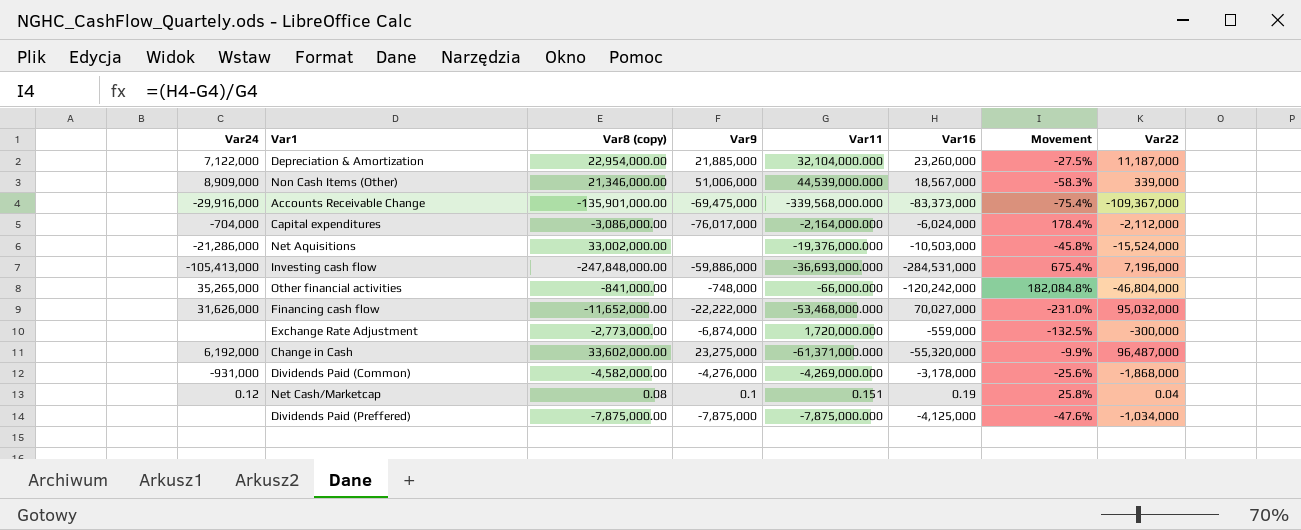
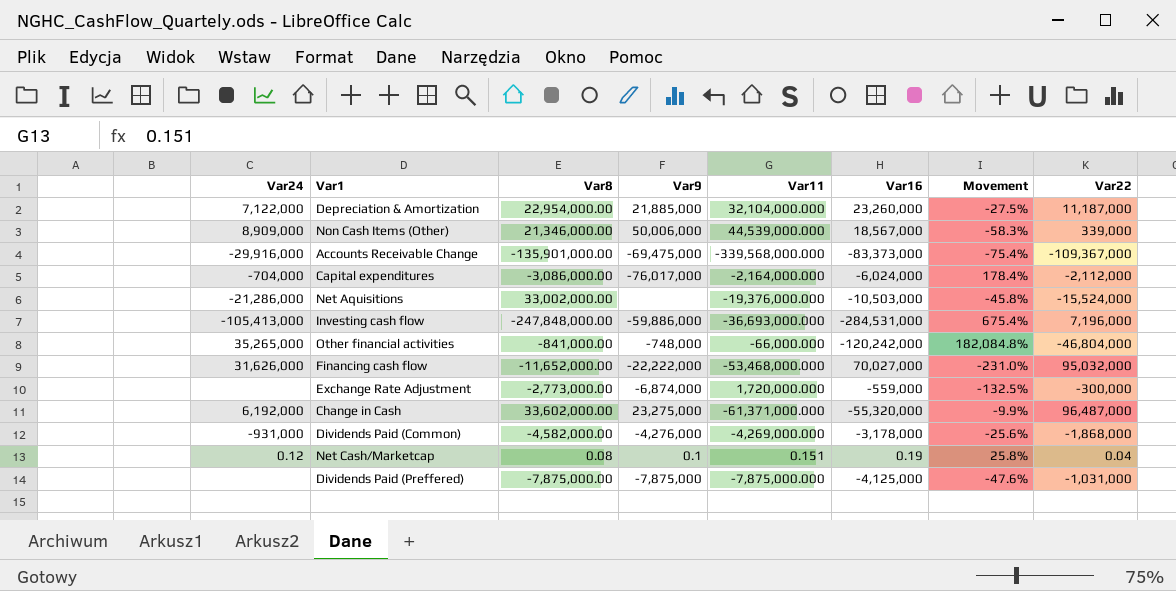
column name: Var8 (copy) -> Var8
Non Cash Items (Other) | Var9: 51,006,000 -> 50,006,000
Dividends Paid (Preffered) | Var22: -1,034,000 -> -1,031,000

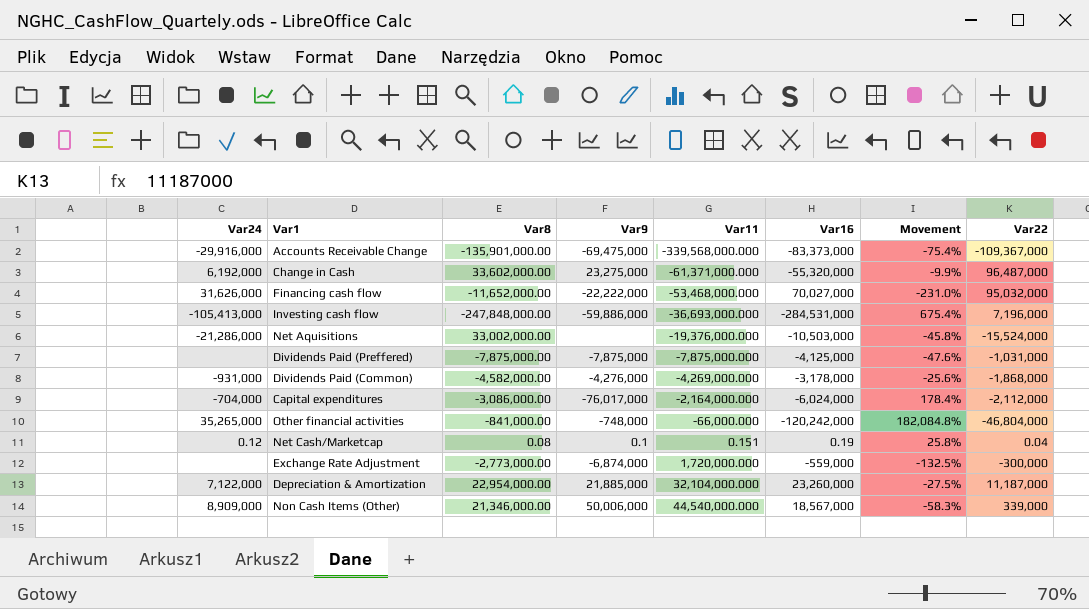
row order: none -> Var11 ascending
Non Cash Items (Other) | Var11: 44,539,000.000 -> 44,540,000.000

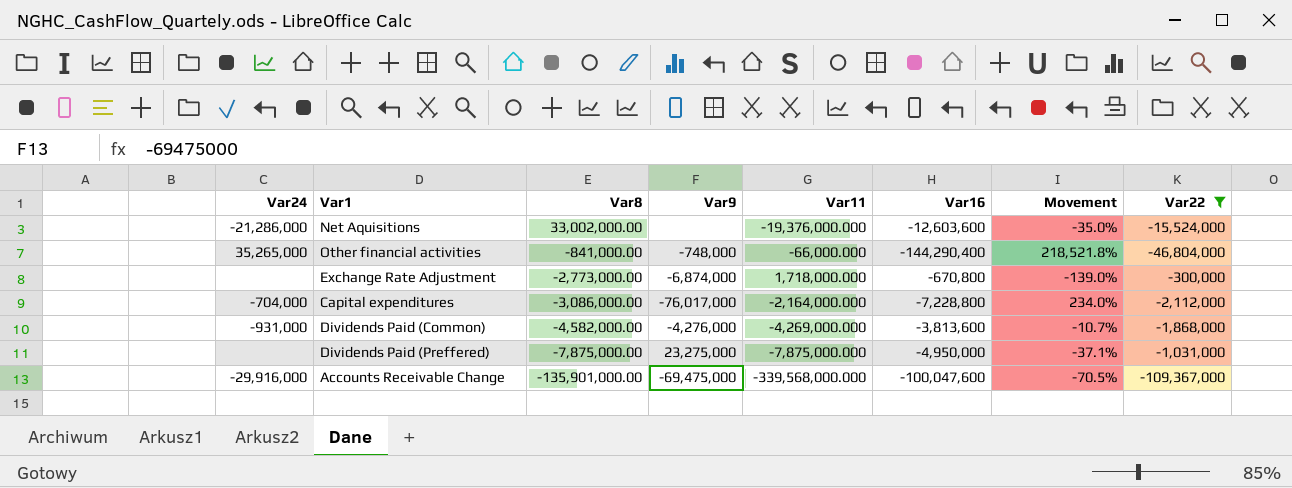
filter: none -> Var22 <= -300,000
row order: Var11 ascending -> Var8 descending
Net Aquisitions | Var16: -10,503,000 -> -12,603,600
Net Aquisitions | Movement: -45.8% -> -35.0%
Other financial activities | Var16: -120,242,000 -> -144,290,400
Other financial activities | Movement: 182,084.8% -> 218,521.8%
Exchange Rate Adjustment | Var11: 1,720,000.000 -> 1,718,000.000
Exchange Rate Adjustment | Var16: -559,000 -> -670,800
Exchange Rate Adjustment | Movement: -132.5% -> -139.0%
Capital expenditures | Var16: -6,024,000 -> -7,228,800
Capital expenditures | Movement: 178.4% -> 234.0%
Dividends Paid (Common) | Var16: -3,178,000 -> -3,813,600
Dividends Paid (Common) | Movement: -25.6% -> -10.7%
Dividends Paid (Preffered) | Var9: -7,875,000 -> 23,275,000
Dividends Paid (Preffered) | Var16: -4,125,000 -> -4,950,000
Dividends Paid (Preffered) | Movement: -47.6% -> -37.1%
Accounts Receivable Change | Var16: -83,373,000 -> -100,047,600
Accounts Receivable Change | Movement: -75.4% -> -70.5%

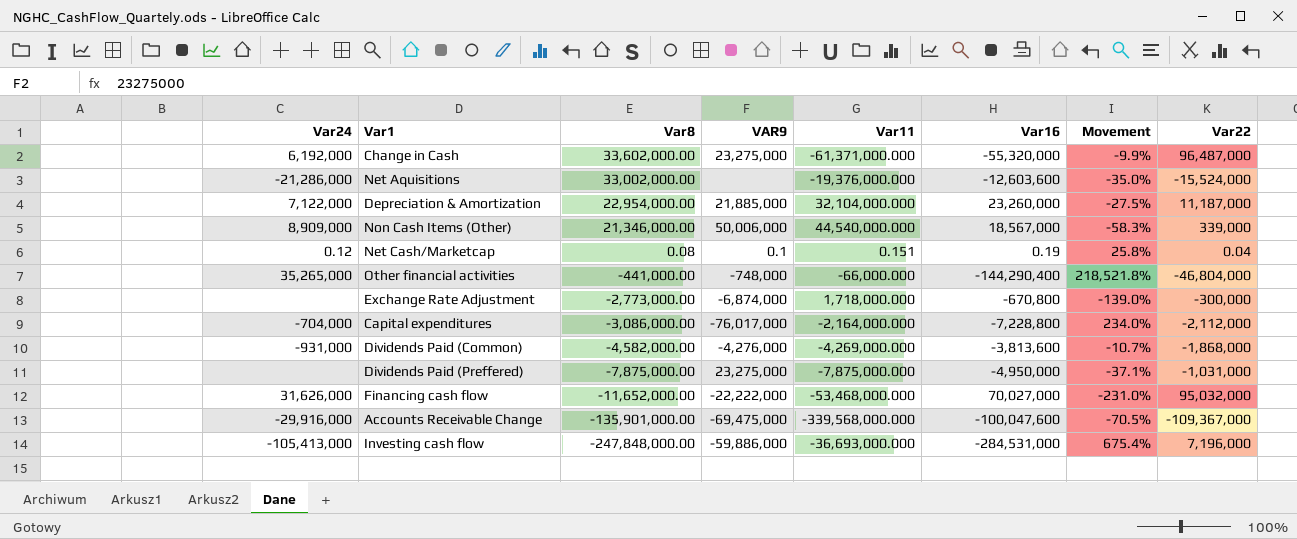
filter: Var22 <= -300,000 -> none
column name: Var9 -> VAR9
Other financial activities | Var8: -841,000.00 -> -441,000.00

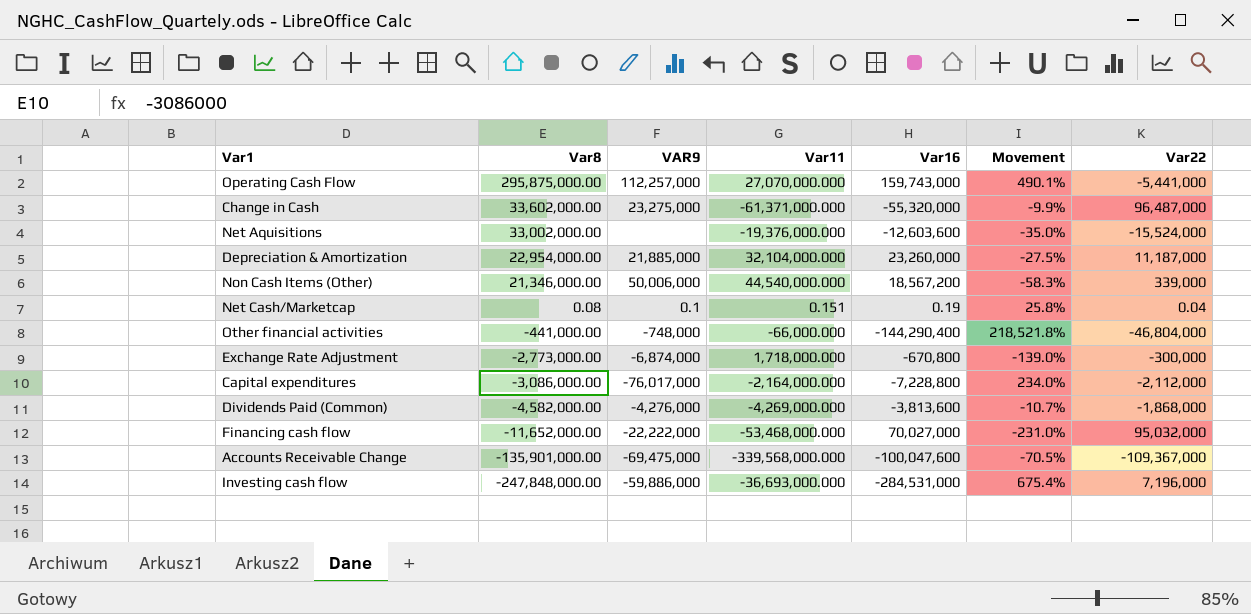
column Var24 | position: 1 -> none
row Dividends Paid (Preffered): none | -7,875,000.00 | 23,275,000 | -7,875,000.000 | -4,950,000 | -37.1% | -1,031,000 -> none
row Operating Cash Flow: none -> 295,875,000.00 | 112,257,000 | 27,070,000.000 | 159,743,000 | 490.1% | -5,441,000
Non Cash Items (Other) | Var16: 18,567,000 -> 18,567,200

